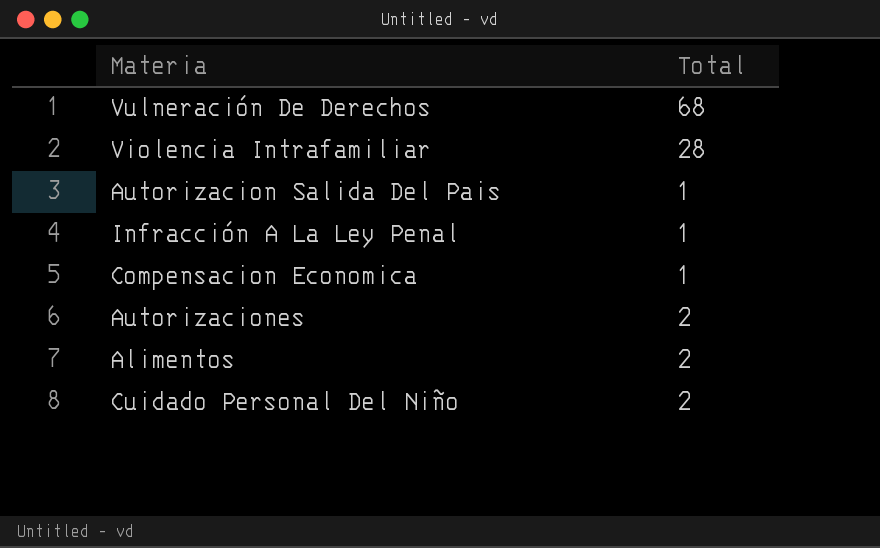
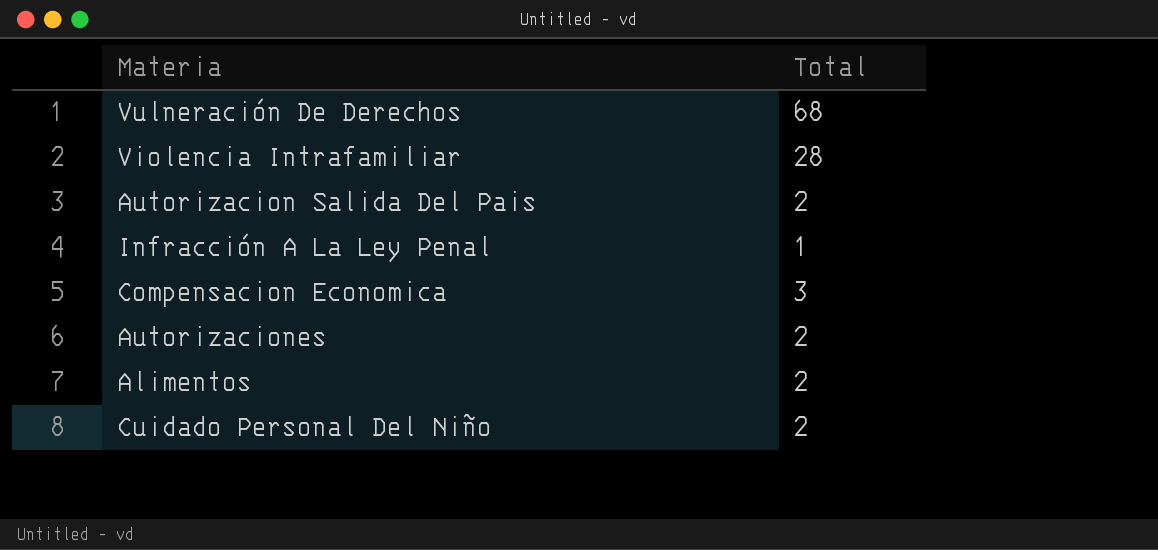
Autorizacion Salida Del Pais | Total: 1 -> 2
Compensacion Economica | Total: 1 -> 3

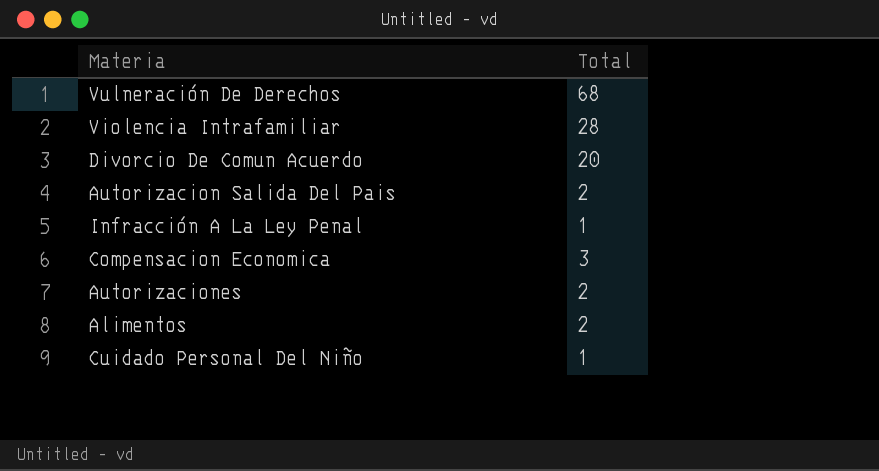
row Divorcio De Comun Acuerdo: none -> 20
Cuidado Personal Del Niño | Total: 2 -> 1

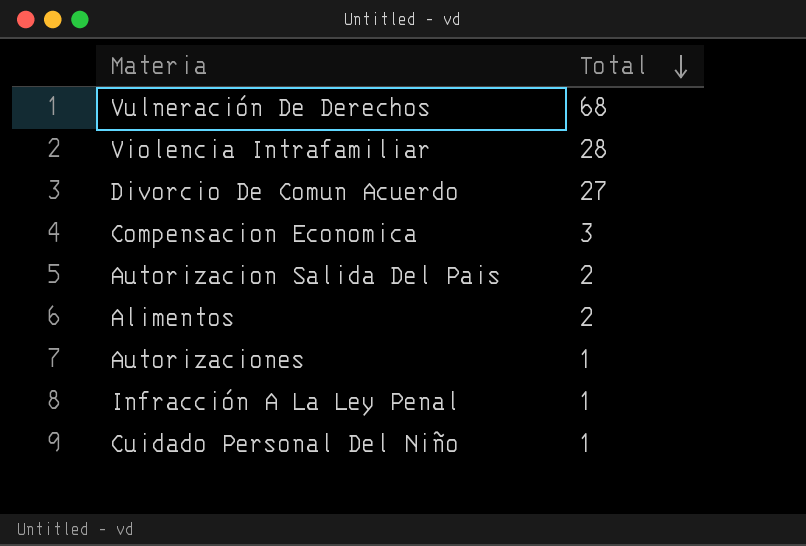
row order: none -> Total descending
Divorcio De Comun Acuerdo | Total: 20 -> 27
Autorizaciones | Total: 2 -> 1

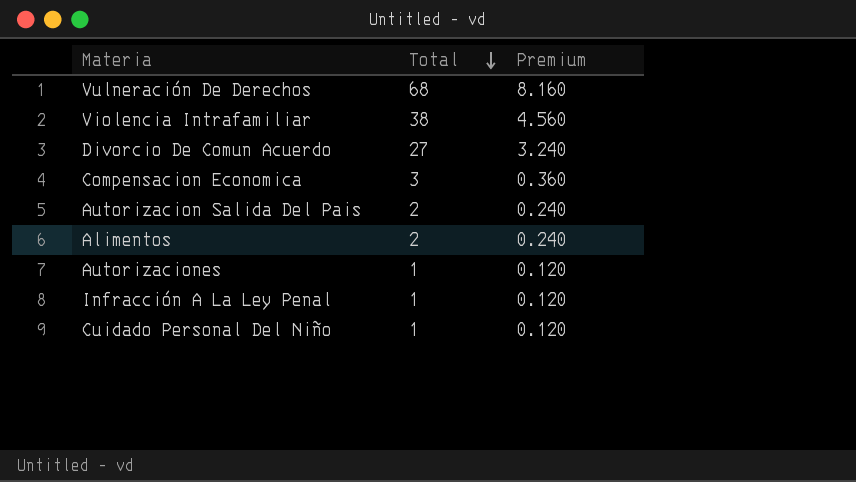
column Premium | formula: none -> [Total] * 0.12
Violencia Intrafamiliar | Total: 28 -> 38

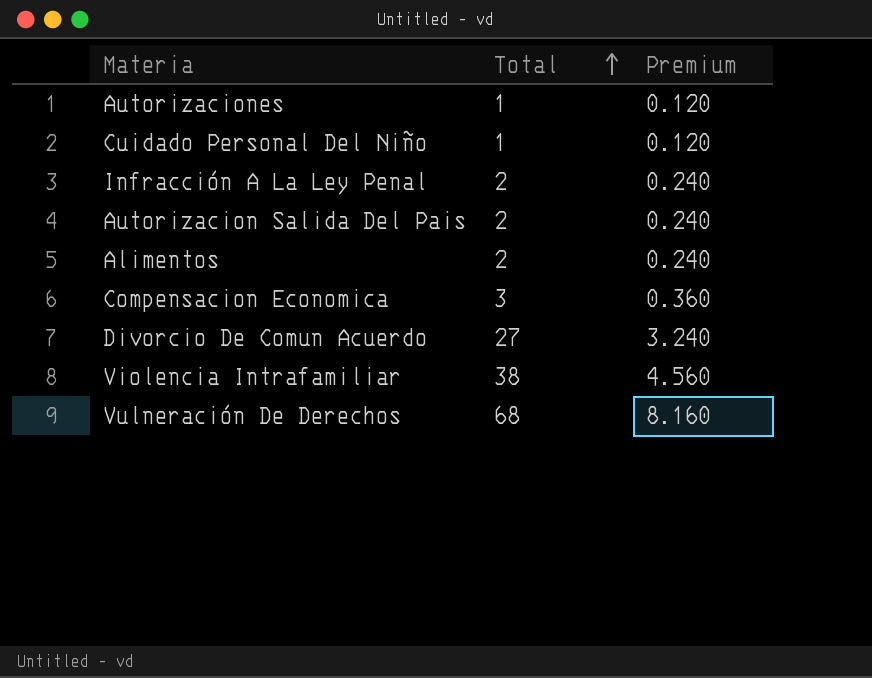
row order: Total descending -> Total ascending
Infracción A La Ley Penal | Total: 1 -> 2
Infracción A La Ley Penal | Premium: 0.120 -> 0.240

